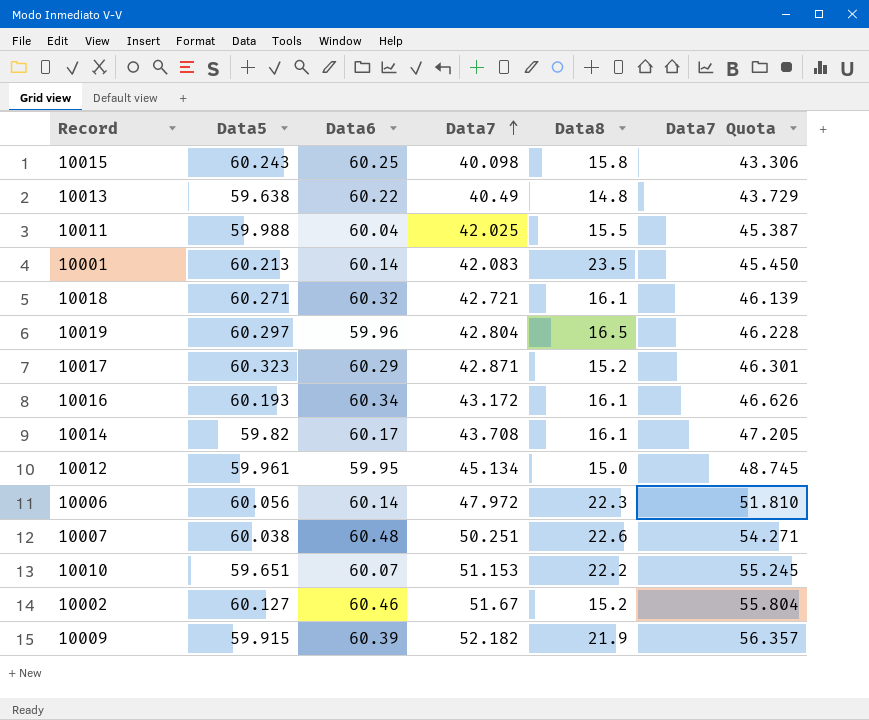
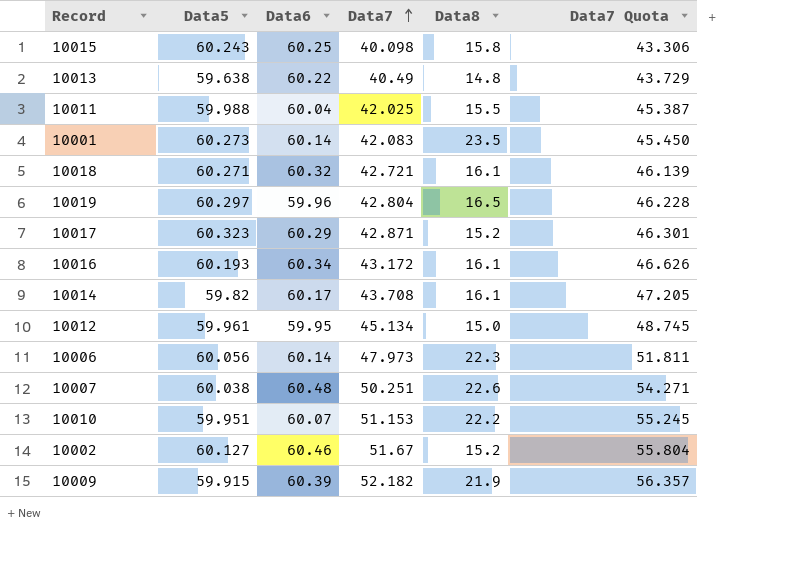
10001 | Data5: 60.213 -> 60.273
10006 | Data7: 47.972 -> 47.973
10006 | Data7 Quota: 51.810 -> 51.811
10010 | Data5: 59.651 -> 59.951

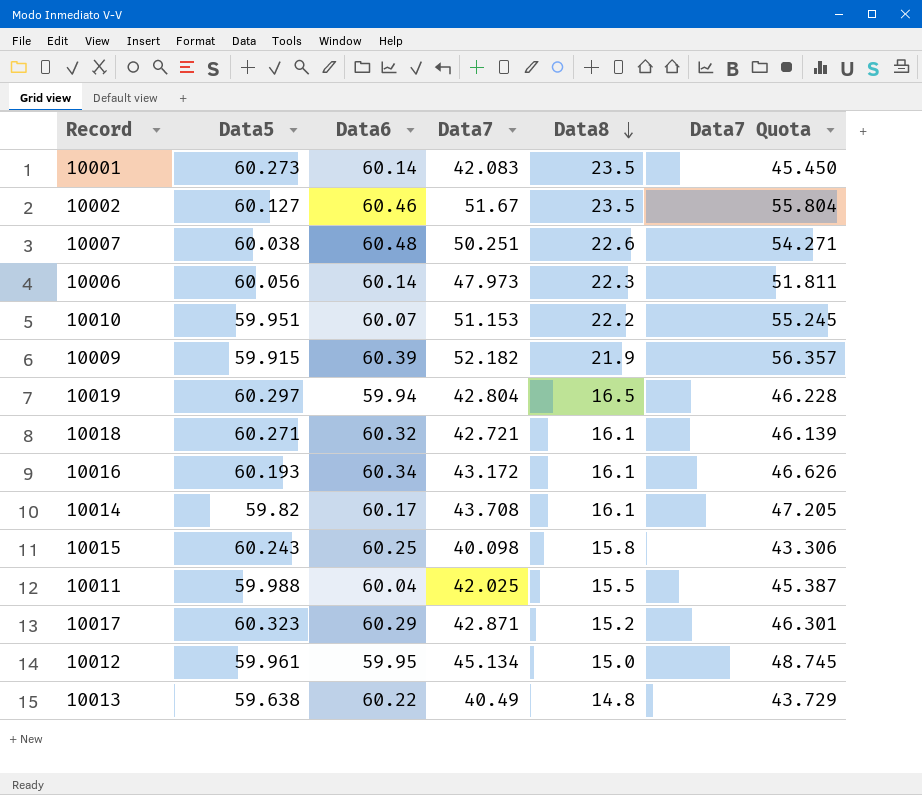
row order: Data7 ascending -> Data8 descending
10002 | Data8: 15.2 -> 23.5
10019 | Data6: 59.96 -> 59.94

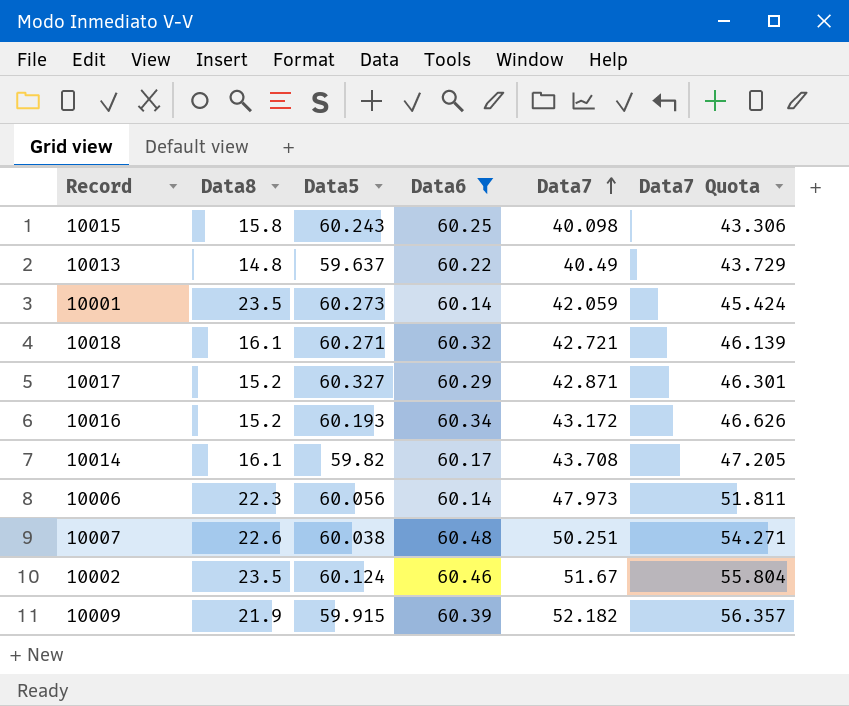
filter: none -> Data6 >= 60.14
row order: Data8 descending -> Data7 ascending
column Data8 | position: 5 -> 2
10013 | Data5: 59.638 -> 59.637
10001 | Data7: 42.083 -> 42.059
10001 | Data7 Quota: 45.450 -> 45.424
10017 | Data5: 60.323 -> 60.327
10016 | Data8: 16.1 -> 15.2
10002 | Data5: 60.127 -> 60.124

